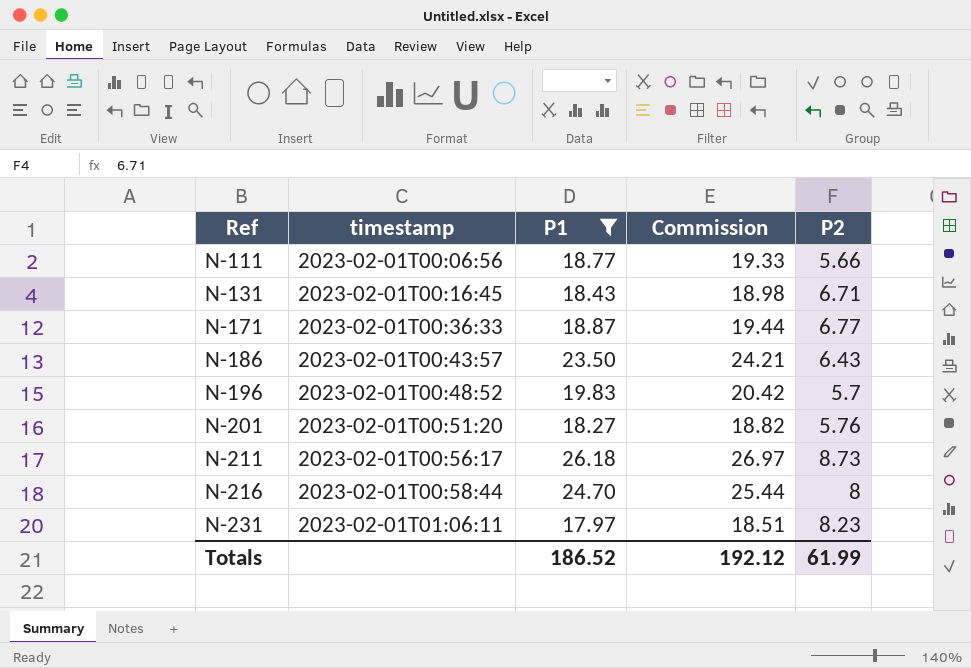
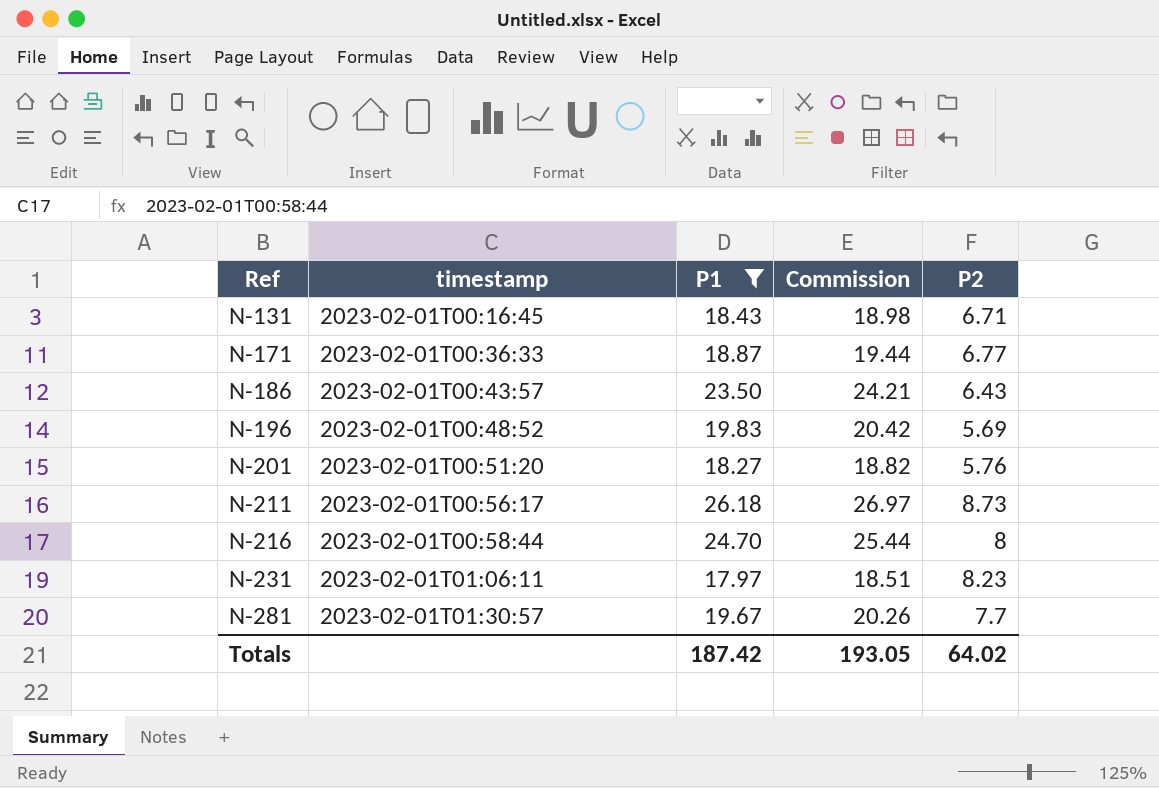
row N-111: 2023-02-01T00:06:56 | 18.77 | 19.33 | 5.66 -> none
N-196 | P2: 5.7 -> 5.69
row N-281: none -> 2023-02-01T01:30:57 | 19.67 | 20.26 | 7.7
Totals | P1: 186.52 -> 187.42
Totals | Commission: 192.12 -> 193.05
Totals | P2: 61.99 -> 64.02

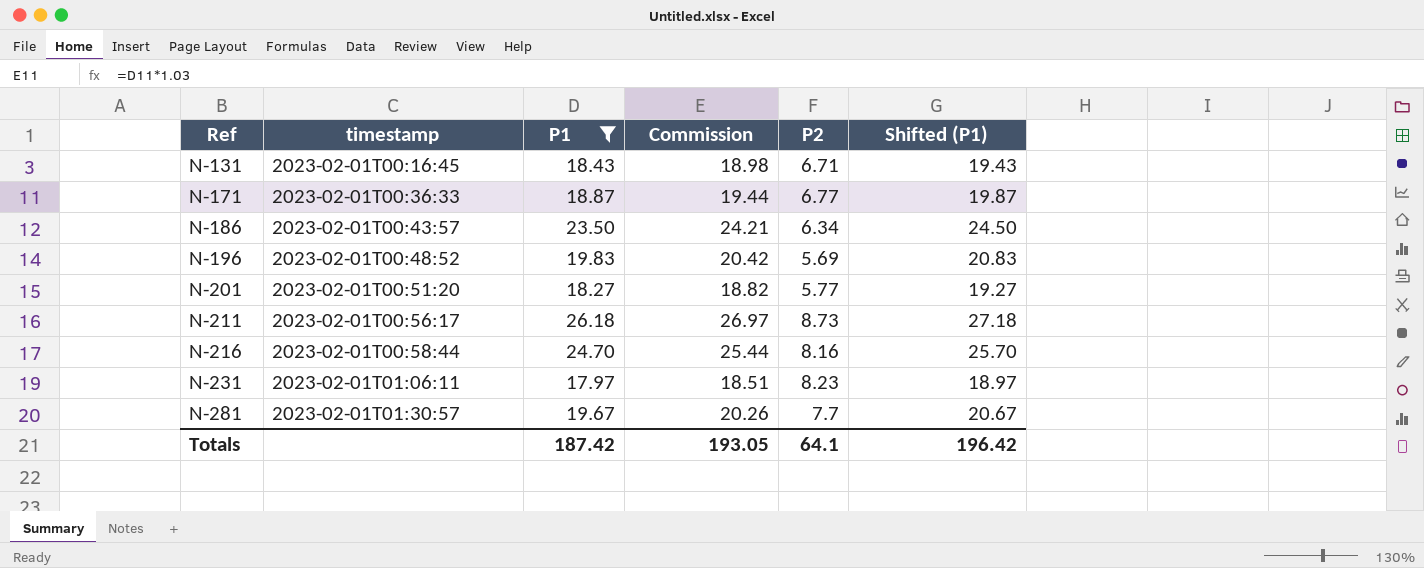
column Shifted (P1) | formula: none -> [P1] + 1
N-186 | P2: 6.43 -> 6.34
N-201 | P2: 5.76 -> 5.77
N-216 | P2: 8 -> 8.16
Totals | P2: 64.02 -> 64.1

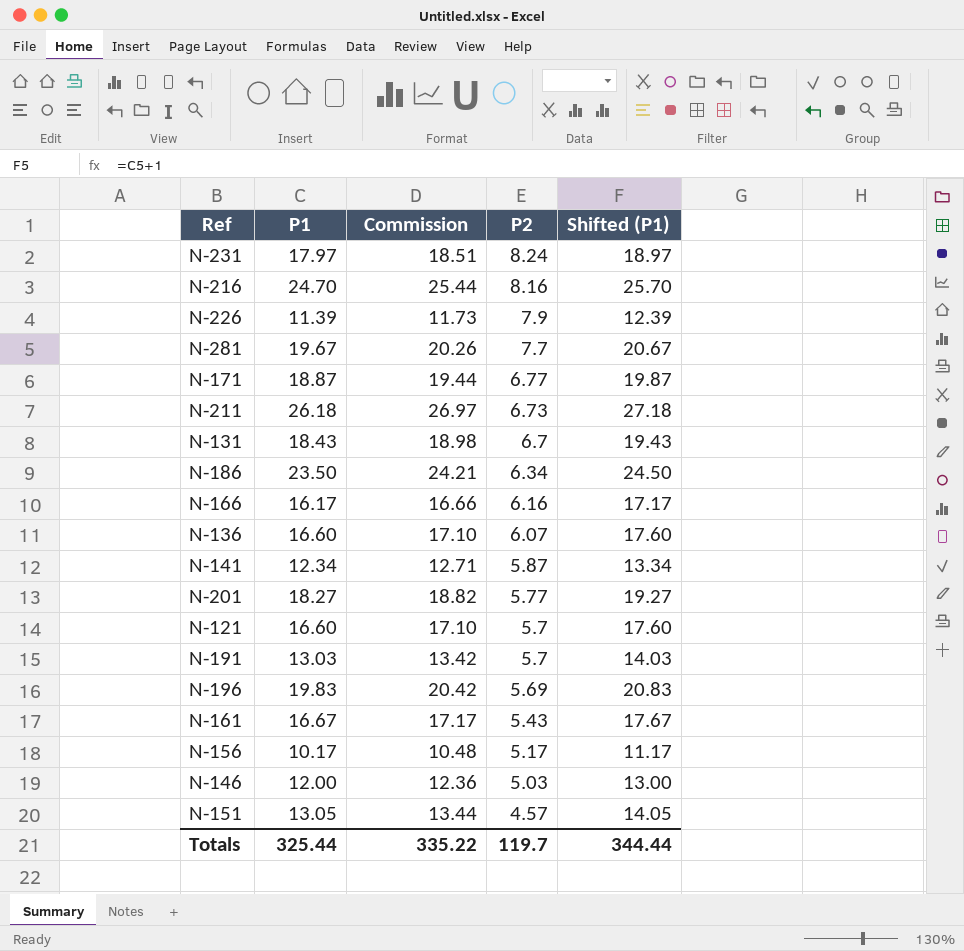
filter: P1 >= 17.97 -> none
row order: Ref ascending -> P2 descending
column timestamp | position: 2 -> none
N-231 | P2: 8.23 -> 8.24
N-211 | P2: 8.73 -> 6.73
N-131 | P2: 6.71 -> 6.7
Totals | P1: 187.42 -> 325.44
Totals | Commission: 193.05 -> 335.22
Totals | P2: 64.1 -> 119.7
Totals | Shifted (P1): 196.42 -> 344.44

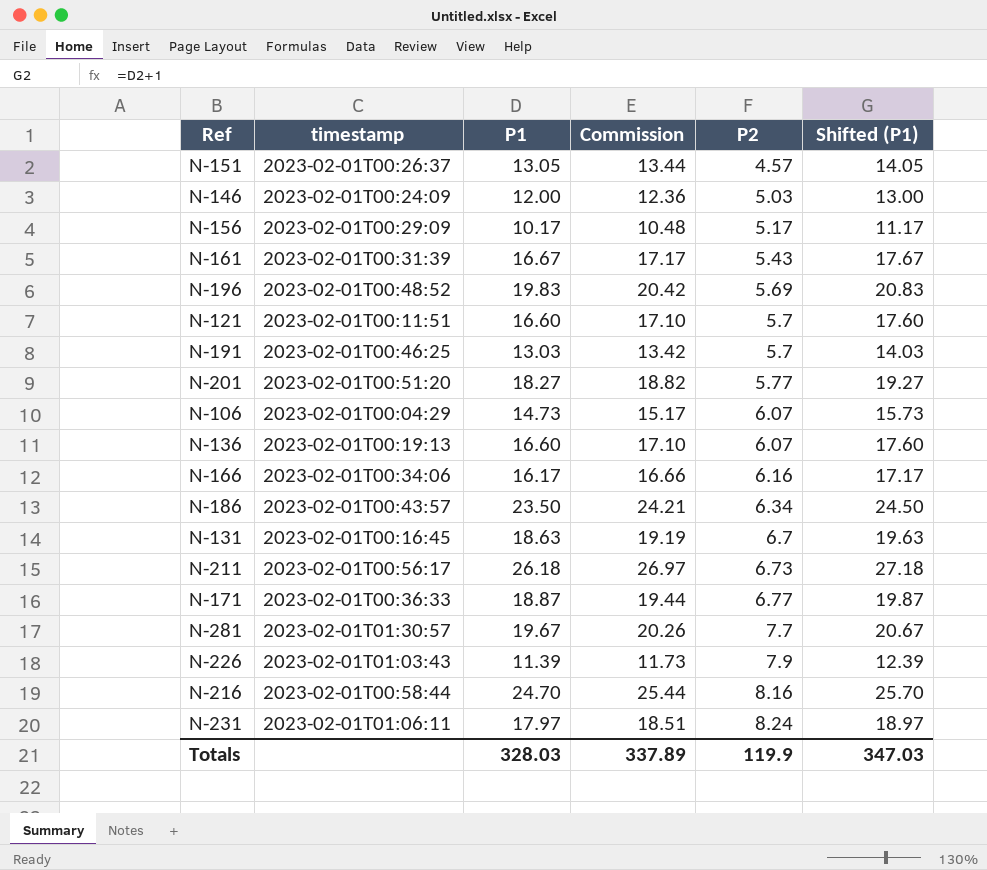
row order: P2 descending -> P2 ascending
column timestamp | position: none -> 2
row N-141: 12.34 | 12.71 | 5.87 | 13.34 -> none
row N-106: none -> 2023-02-01T00:04:29 | 14.73 | 15.17 | 6.07 | 15.73
N-131 | P1: 18.43 -> 18.63
N-131 | Commission: 18.98 -> 19.19
N-131 | Shifted (P1): 19.43 -> 19.63
Totals | P1: 325.44 -> 328.03
Totals | Commission: 335.22 -> 337.89
Totals | P2: 119.7 -> 119.9
Totals | Shifted (P1): 344.44 -> 347.03

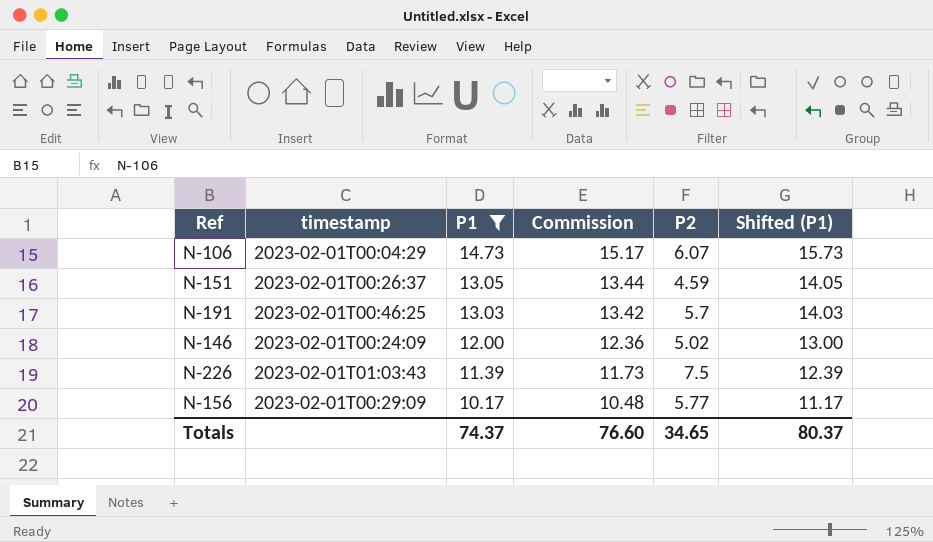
filter: none -> P1 <= 14.73
row order: P2 ascending -> P1 descending
N-151 | P2: 4.57 -> 4.59
N-146 | P2: 5.03 -> 5.02
N-226 | P2: 7.9 -> 7.5
N-156 | P2: 5.17 -> 5.77
Totals | P1: 328.03 -> 74.37
Totals | Commission: 337.89 -> 76.60
Totals | P2: 119.9 -> 34.65
Totals | Shifted (P1): 347.03 -> 80.37

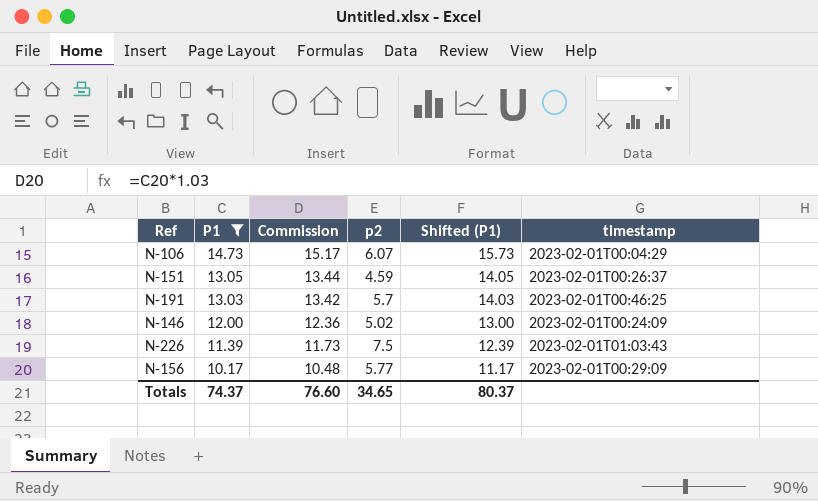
column name: P2 -> p2
column timestamp | position: 2 -> 6

